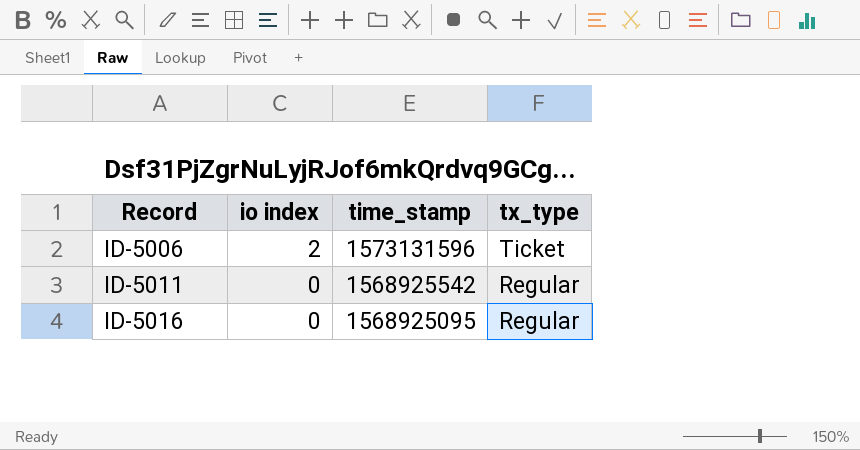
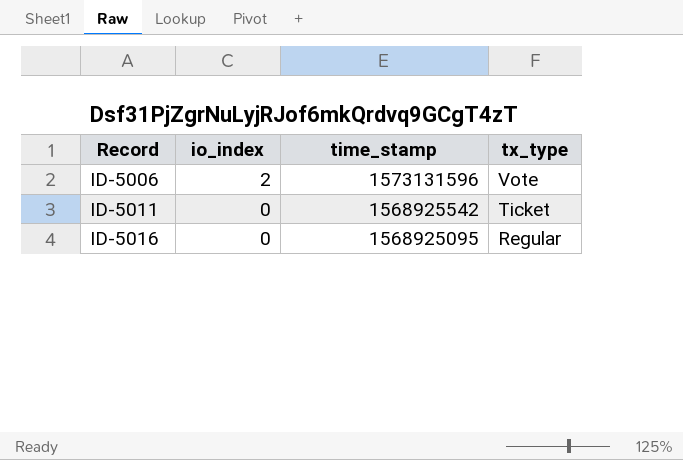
column name: io index -> io_index
ID-5006 | tx_type: Ticket -> Vote
ID-5011 | tx_type: Regular -> Ticket

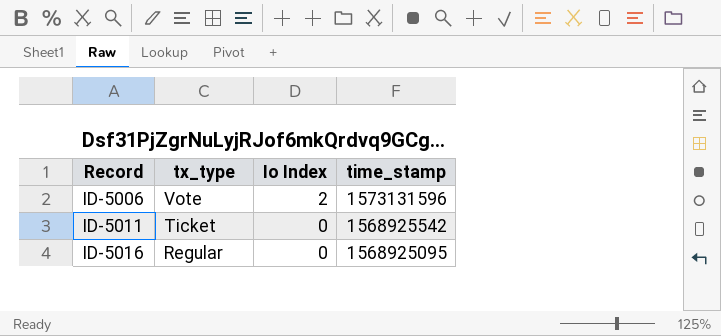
column tx_type | position: 4 -> 2
column name: io_index -> Io Index

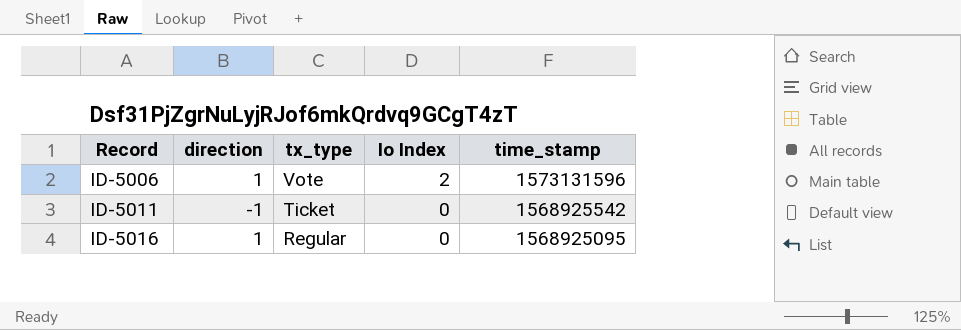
column direction | position: none -> 2

